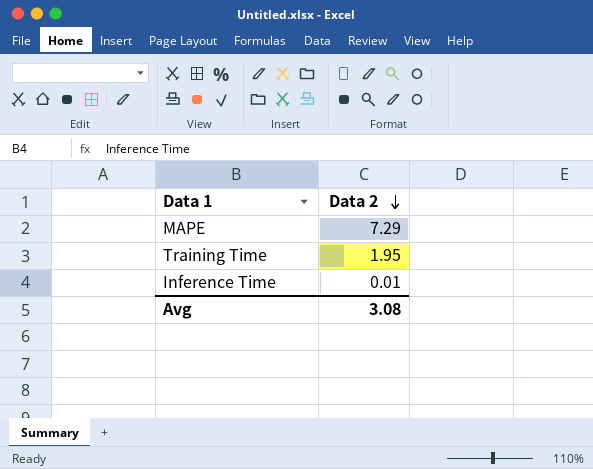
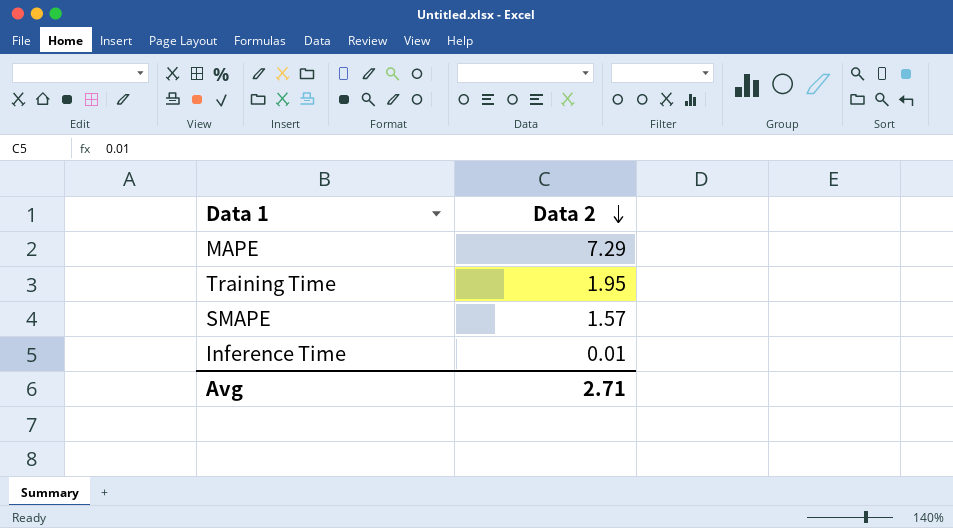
row SMAPE: none -> 1.57
Avg | Data 2: 3.08 -> 2.71

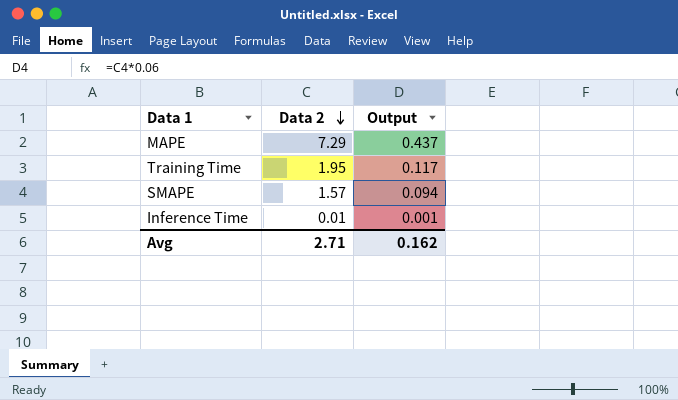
column Output | formula: none -> [Data 2] * 0.06

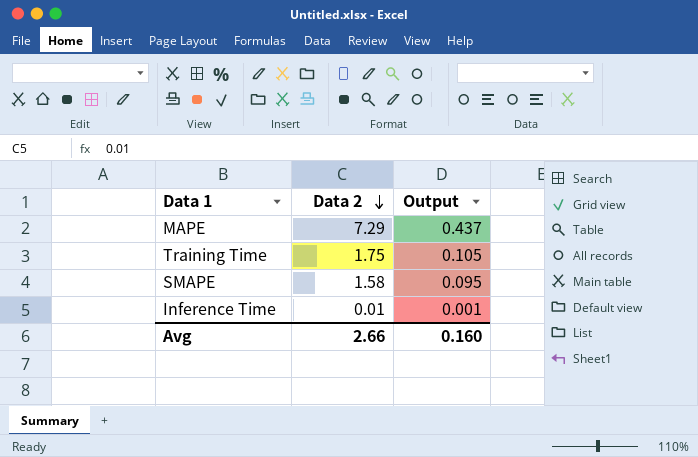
Training Time | Data 2: 1.95 -> 1.75
Training Time | Output: 0.117 -> 0.105
SMAPE | Data 2: 1.57 -> 1.58
SMAPE | Output: 0.094 -> 0.095
Avg | Data 2: 2.71 -> 2.66
Avg | Output: 0.162 -> 0.160

